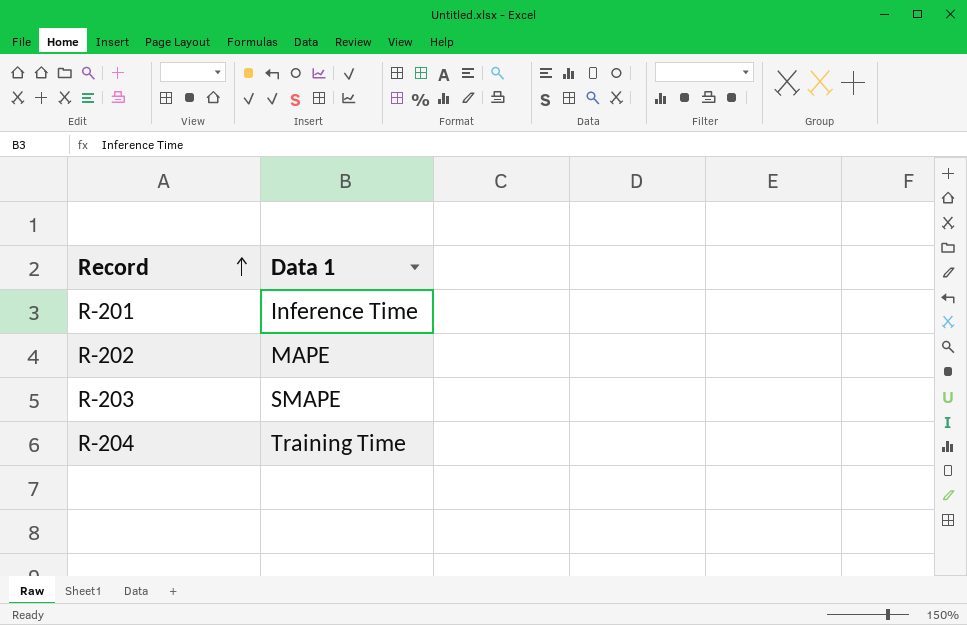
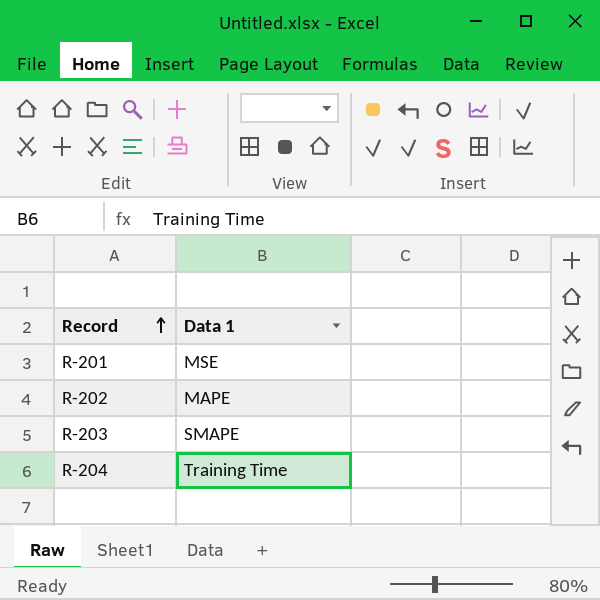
R-201 | Data 1: Inference Time -> MSE

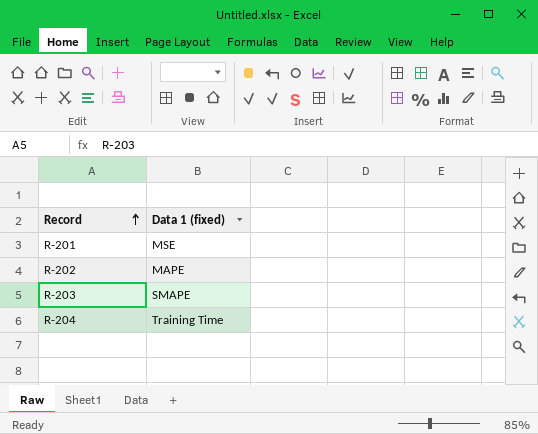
column name: Data 1 -> Data 1 (fixed)

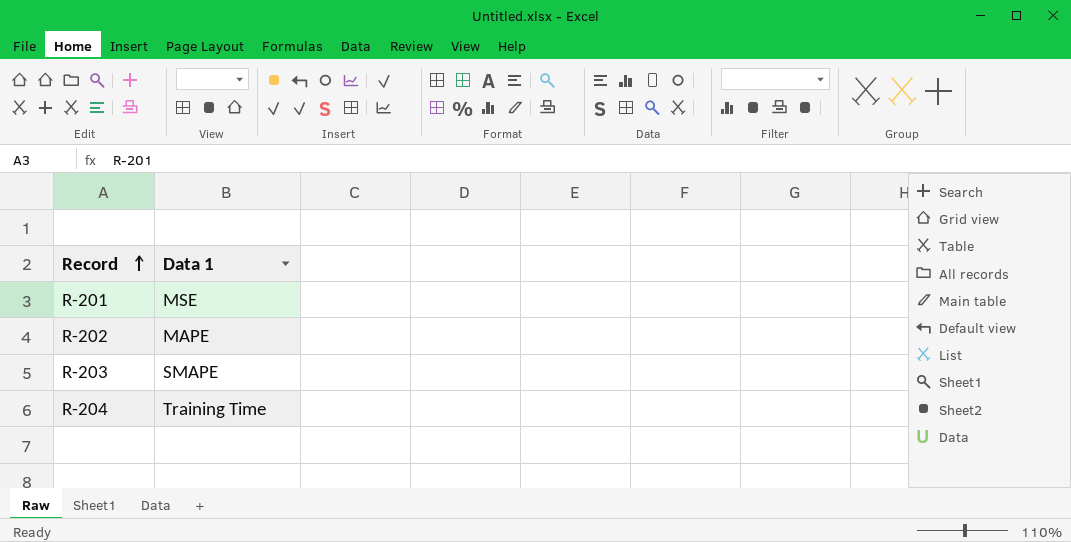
column name: Data 1 (fixed) -> Data 1

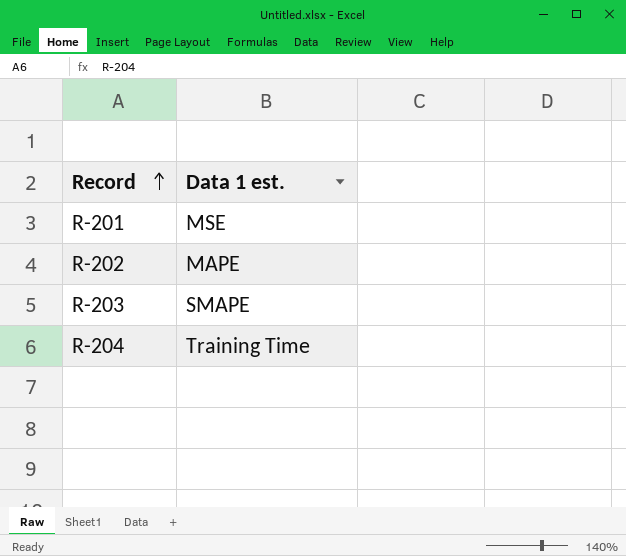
column name: Data 1 -> Data 1 est.

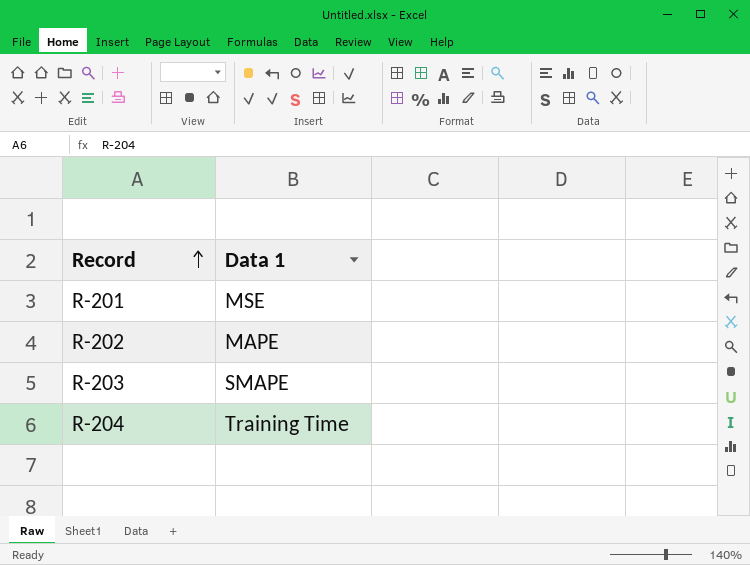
column name: Data 1 est. -> Data 1

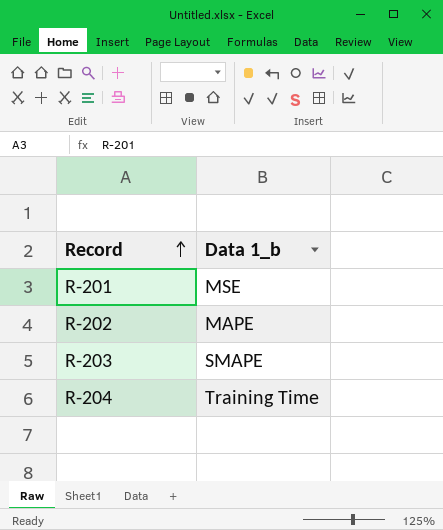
column name: Data 1 -> Data 1_b

